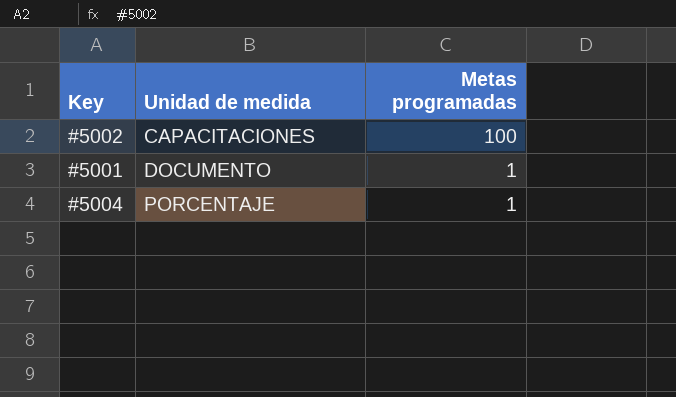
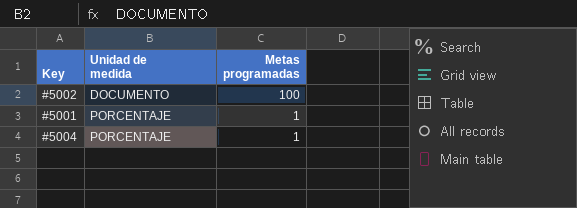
#5002 | Unidad de medida: CAPACITACIONES -> DOCUMENTO
#5001 | Unidad de medida: DOCUMENTO -> PORCENTAJE

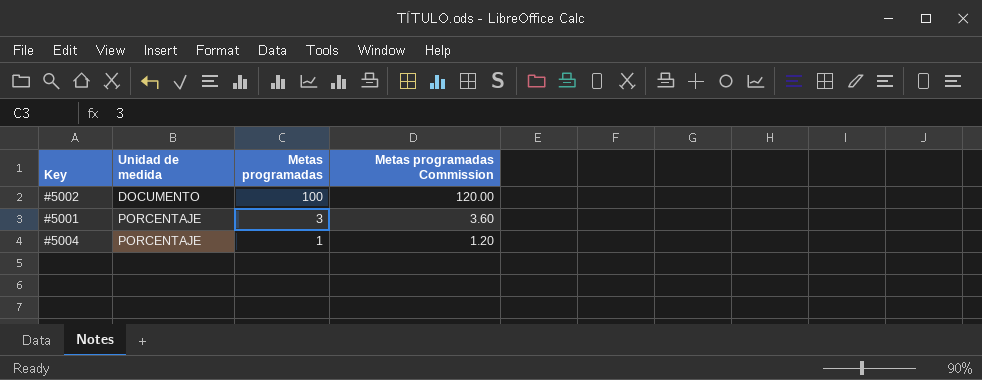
column Metas programadas Commission | formula: none -> [Metas programadas] * 1.2
#5001 | Metas programadas: 1 -> 3

